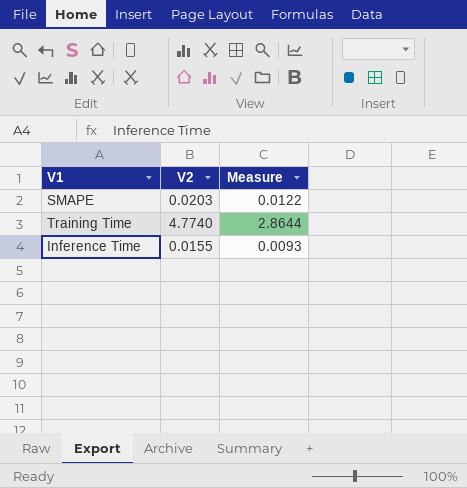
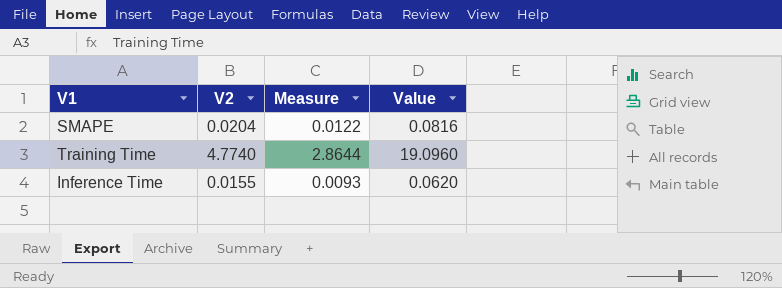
column Value | formula: none -> [V2] * 4
SMAPE | V2: 0.0203 -> 0.0204

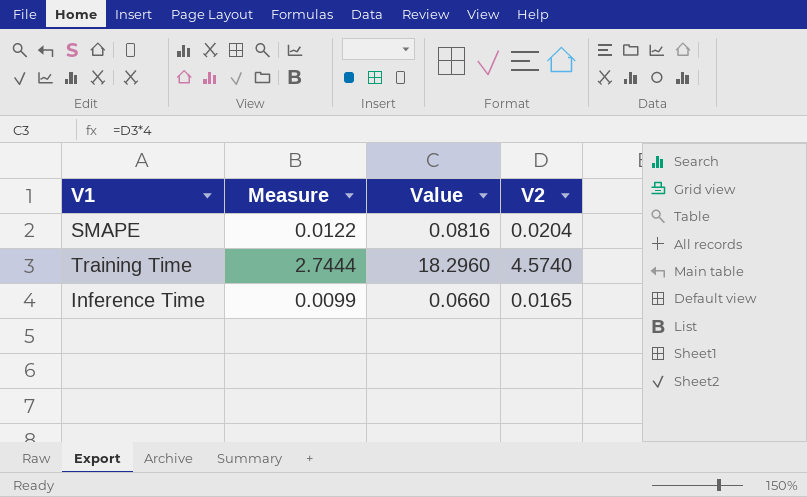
column V2 | position: 2 -> 4
Training Time | Measure: 2.8644 -> 2.7444
Training Time | Value: 19.0960 -> 18.2960
Training Time | V2: 4.7740 -> 4.5740
Inference Time | Measure: 0.0093 -> 0.0099
Inference Time | Value: 0.0620 -> 0.0660
Inference Time | V2: 0.0155 -> 0.0165

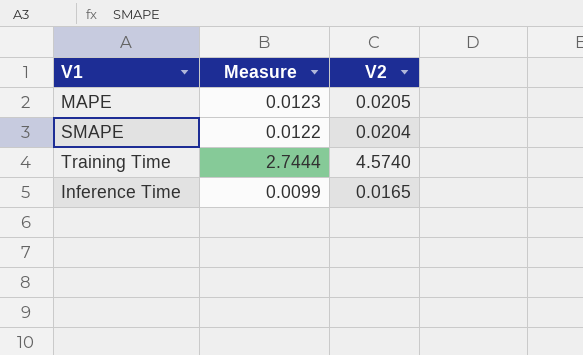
column Value | formula: [V2] * 4 -> none
row MAPE: none -> 0.0123 | 0.0205

